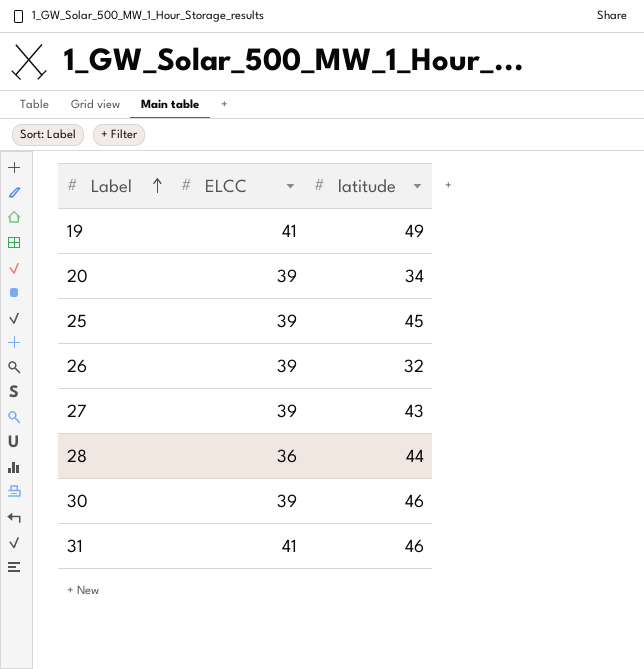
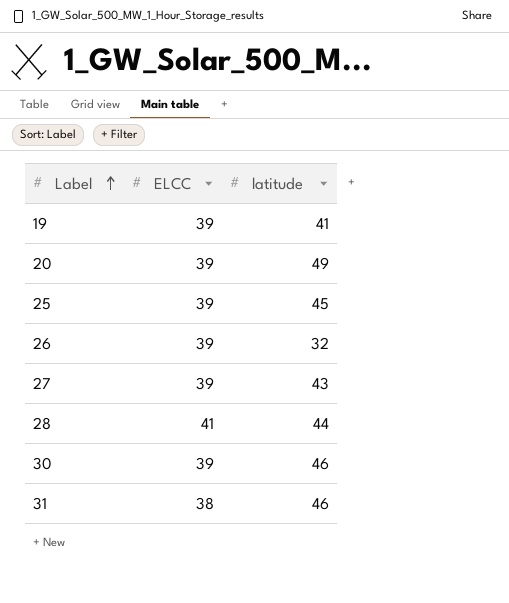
19 | ELCC: 41 -> 39
19 | latitude: 49 -> 41
20 | latitude: 34 -> 49
28 | ELCC: 36 -> 41
31 | ELCC: 41 -> 38

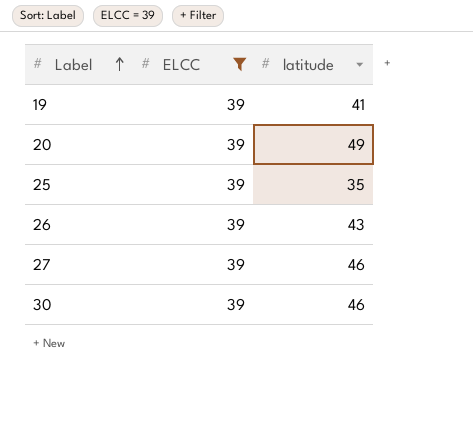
filter: none -> ELCC = 39
25 | latitude: 45 -> 35
26 | latitude: 32 -> 43
27 | latitude: 43 -> 46

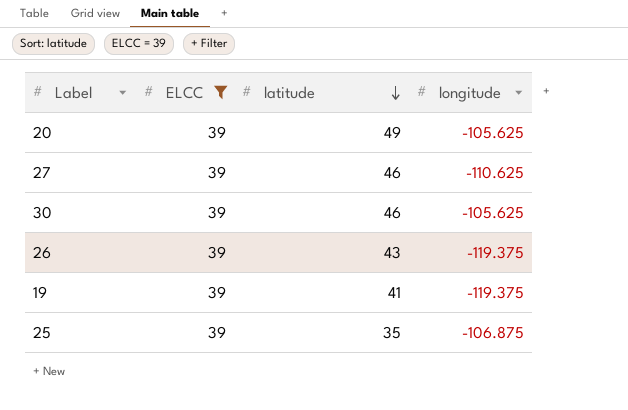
row order: Label ascending -> latitude descending
column longitude | position: none -> 4

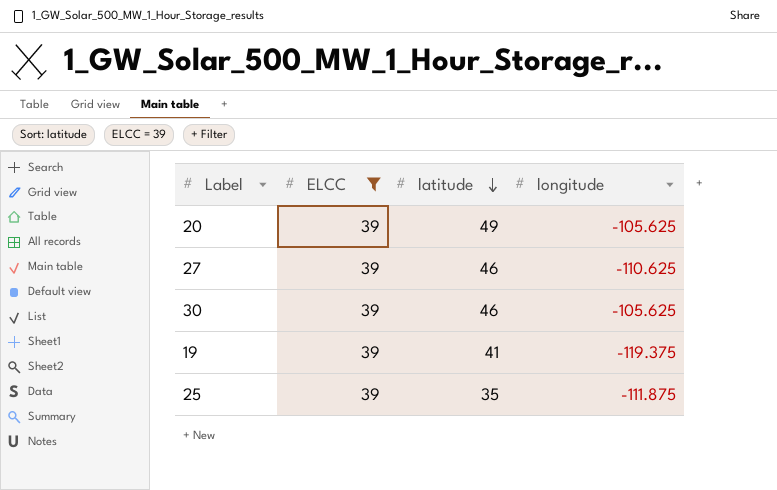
row 26: 39 | 43 | -119.375 -> none
25 | longitude: -106.875 -> -111.875

